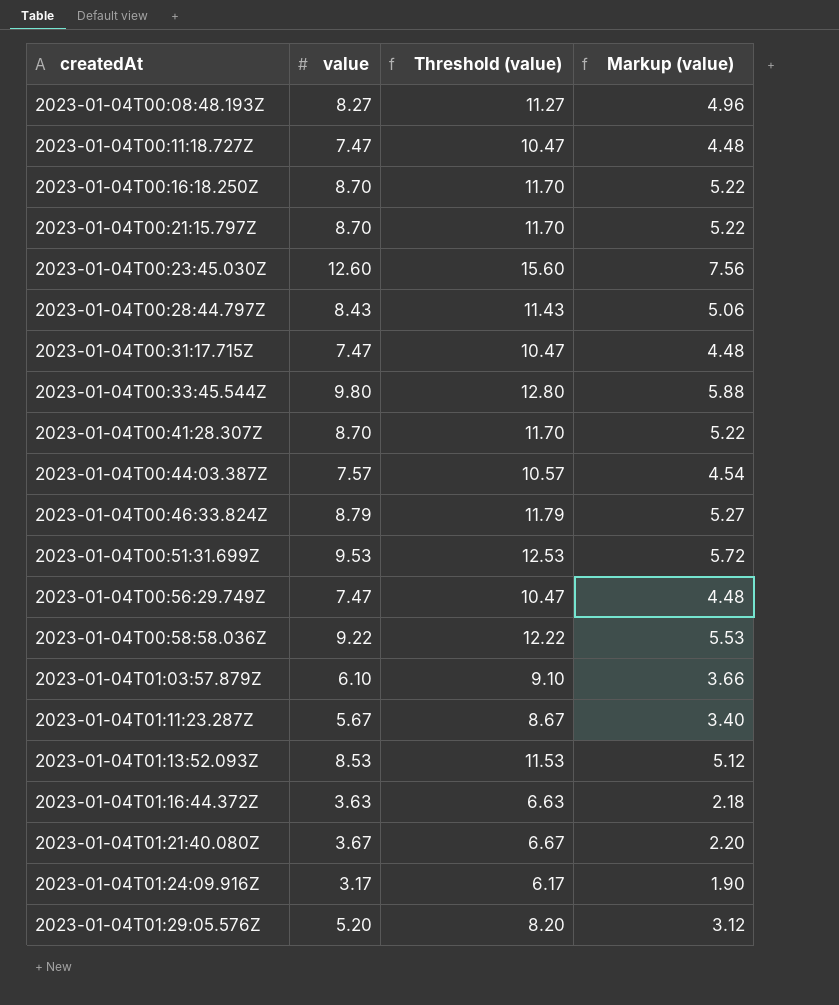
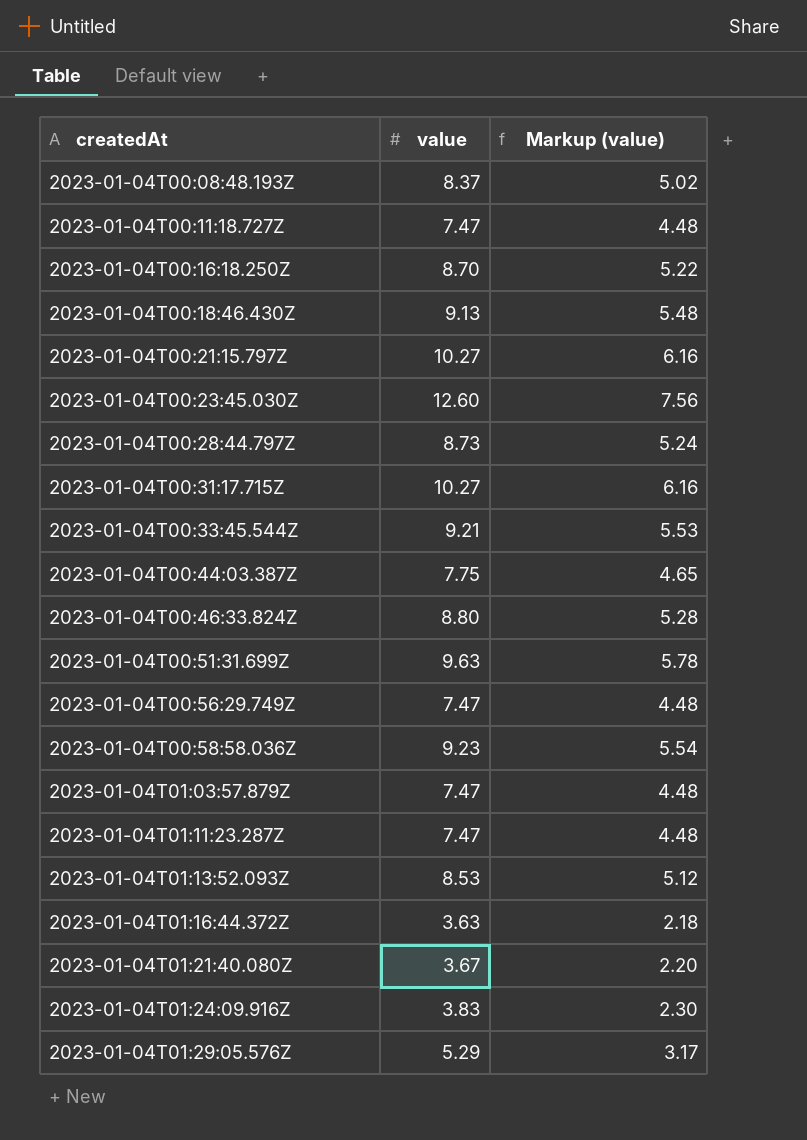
column Threshold (value) | formula: [value] + 3 -> none
row 2023-01-04T00:41:28.307Z: 8.70 | 11.70 | 5.22 -> none
2023-01-04T00:08:48.193Z | value: 8.27 -> 8.37
2023-01-04T00:08:48.193Z | Markup (value): 4.96 -> 5.02
row 2023-01-04T00:18:46.430Z: none -> 9.13 | 5.48
2023-01-04T00:21:15.797Z | value: 8.70 -> 10.27
2023-01-04T00:21:15.797Z | Markup (value): 5.22 -> 6.16
2023-01-04T00:28:44.797Z | value: 8.43 -> 8.73
2023-01-04T00:28:44.797Z | Markup (value): 5.06 -> 5.24
2023-01-04T00:31:17.715Z | value: 7.47 -> 10.27
2023-01-04T00:31:17.715Z | Markup (value): 4.48 -> 6.16
2023-01-04T00:33:45.544Z | value: 9.80 -> 9.21
2023-01-04T00:33:45.544Z | Markup (value): 5.88 -> 5.53
2023-01-04T00:44:03.387Z | value: 7.57 -> 7.75
2023-01-04T00:44:03.387Z | Markup (value): 4.54 -> 4.65
2023-01-04T00:46:33.824Z | value: 8.79 -> 8.80
2023-01-04T00:46:33.824Z | Markup (value): 5.27 -> 5.28
2023-01-04T00:51:31.699Z | value: 9.53 -> 9.63
2023-01-04T00:51:31.699Z | Markup (value): 5.72 -> 5.78
2023-01-04T00:58:58.036Z | value: 9.22 -> 9.23
2023-01-04T00:58:58.036Z | Markup (value): 5.53 -> 5.54
2023-01-04T01:03:57.879Z | value: 6.10 -> 7.47
2023-01-04T01:03:57.879Z | Markup (value): 3.66 -> 4.48
2023-01-04T01:11:23.287Z | value: 5.67 -> 7.47
2023-01-04T01:11:23.287Z | Markup (value): 3.40 -> 4.48
2023-01-04T01:24:09.916Z | value: 3.17 -> 3.83
2023-01-04T01:24:09.916Z | Markup (value): 1.90 -> 2.30
2023-01-04T01:29:05.576Z | value: 5.20 -> 5.29
2023-01-04T01:29:05.576Z | Markup (value): 3.12 -> 3.17

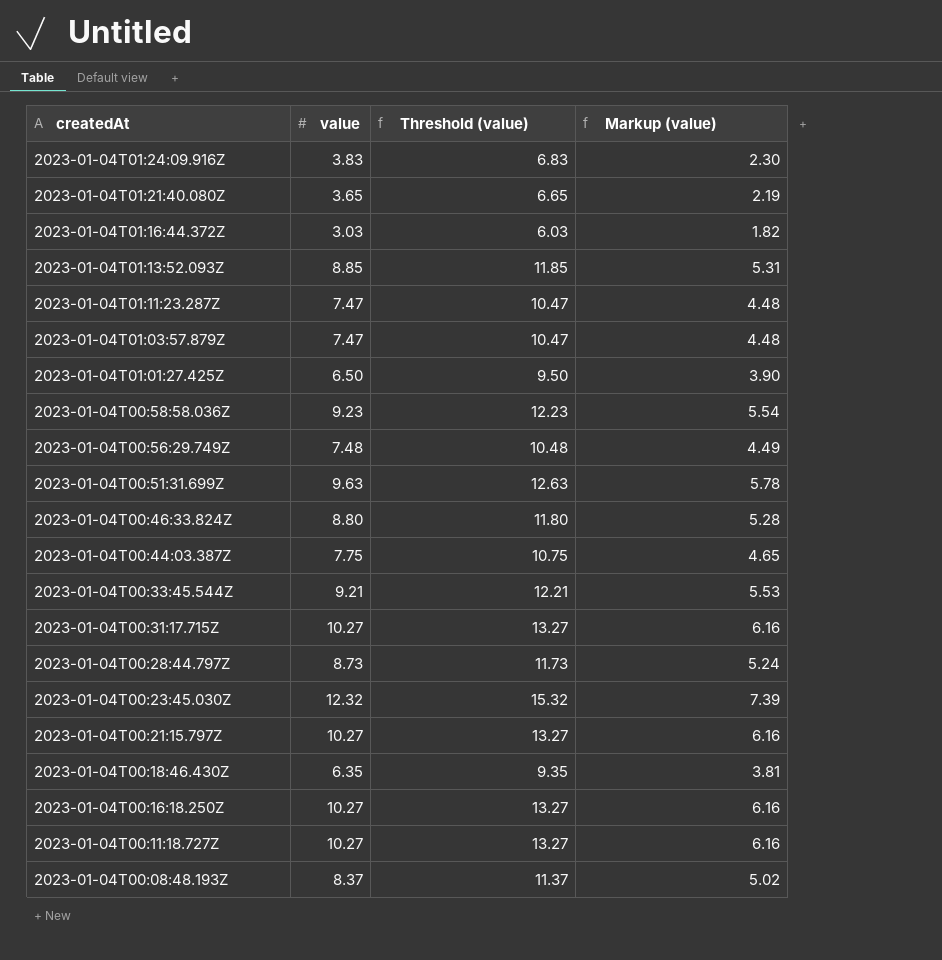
row order: createdAt ascending -> createdAt descending
column Threshold (value) | formula: none -> [value] + 3
row 2023-01-04T01:29:05.576Z: 5.29 | 3.17 -> none
2023-01-04T01:21:40.080Z | value: 3.67 -> 3.65
2023-01-04T01:21:40.080Z | Markup (value): 2.20 -> 2.19
2023-01-04T01:16:44.372Z | value: 3.63 -> 3.03
2023-01-04T01:16:44.372Z | Markup (value): 2.18 -> 1.82
2023-01-04T01:13:52.093Z | value: 8.53 -> 8.85
2023-01-04T01:13:52.093Z | Markup (value): 5.12 -> 5.31
row 2023-01-04T01:01:27.425Z: none -> 6.50 | 9.50 | 3.90
2023-01-04T00:56:29.749Z | value: 7.47 -> 7.48
2023-01-04T00:56:29.749Z | Markup (value): 4.48 -> 4.49
2023-01-04T00:23:45.030Z | value: 12.60 -> 12.32
2023-01-04T00:23:45.030Z | Markup (value): 7.56 -> 7.39
2023-01-04T00:18:46.430Z | value: 9.13 -> 6.35
2023-01-04T00:18:46.430Z | Markup (value): 5.48 -> 3.81
2023-01-04T00:16:18.250Z | value: 8.70 -> 10.27
2023-01-04T00:16:18.250Z | Markup (value): 5.22 -> 6.16
2023-01-04T00:11:18.727Z | value: 7.47 -> 10.27
2023-01-04T00:11:18.727Z | Markup (value): 4.48 -> 6.16

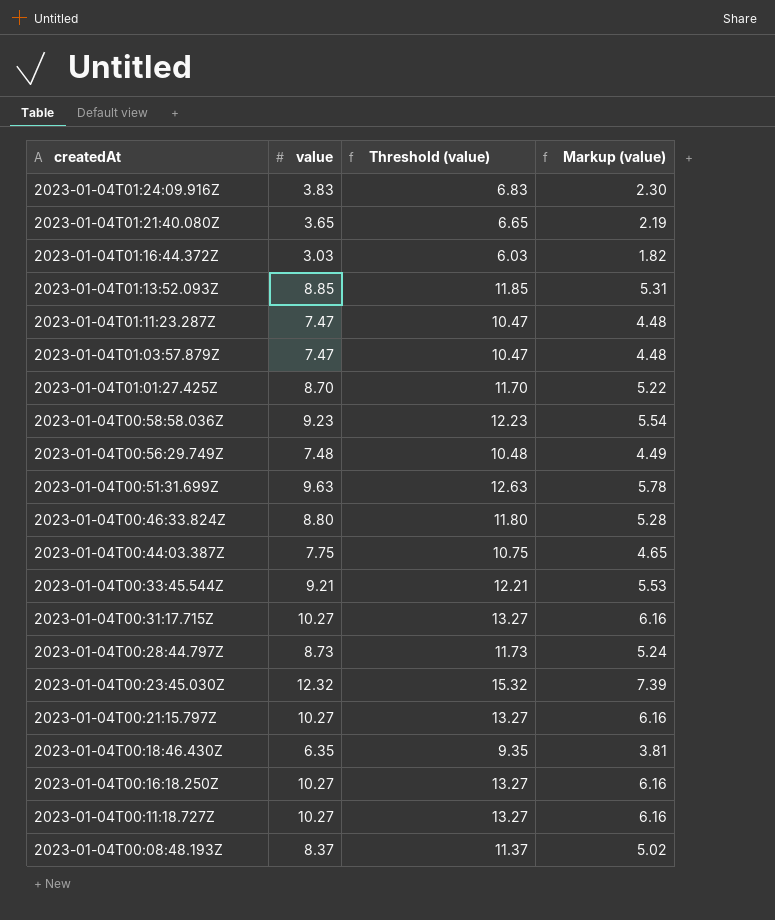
2023-01-04T01:01:27.425Z | value: 6.50 -> 8.70
2023-01-04T01:01:27.425Z | Threshold (value): 9.50 -> 11.70
2023-01-04T01:01:27.425Z | Markup (value): 3.90 -> 5.22

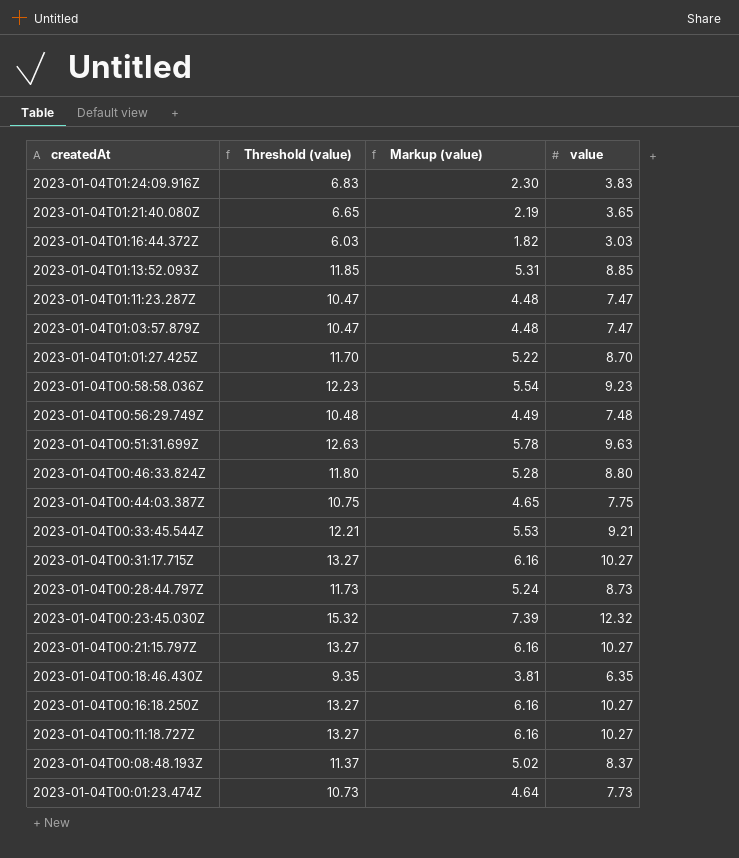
column value | position: 2 -> 4
row 2023-01-04T00:01:23.474Z: none -> 10.73 | 4.64 | 7.73

